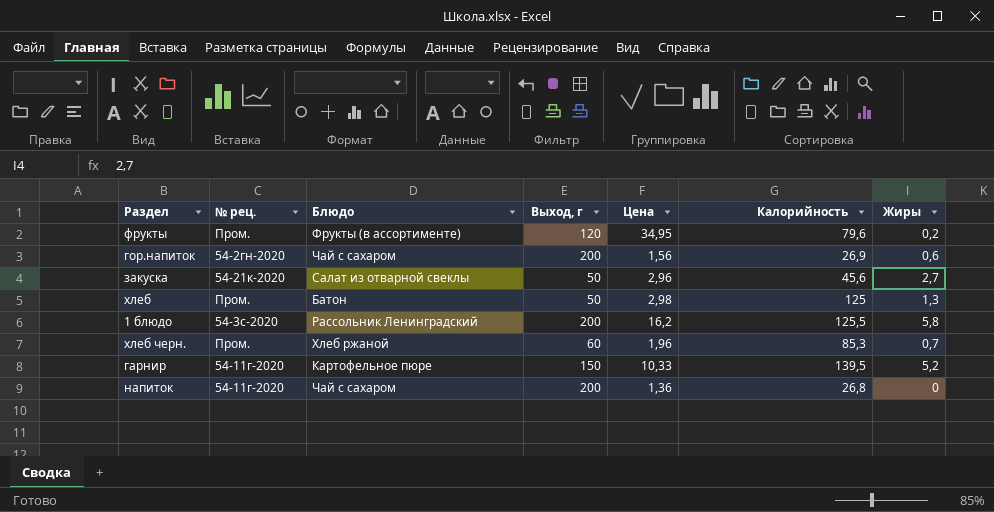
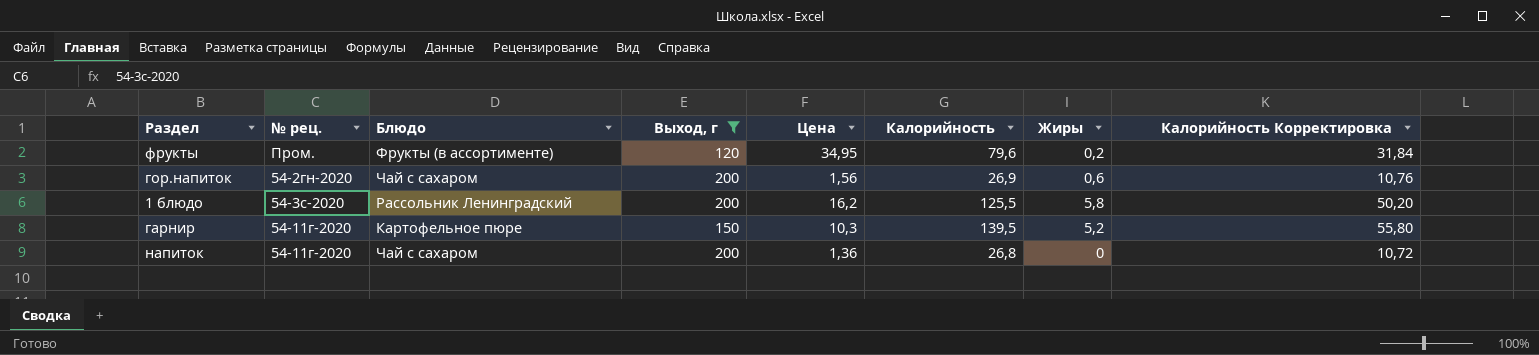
filter: none -> Выход, г >= 120
column Калорийность Корректировка | formula: none -> [Калорийность] * 0,4
гарнир | Цена: 10,33 -> 10,3

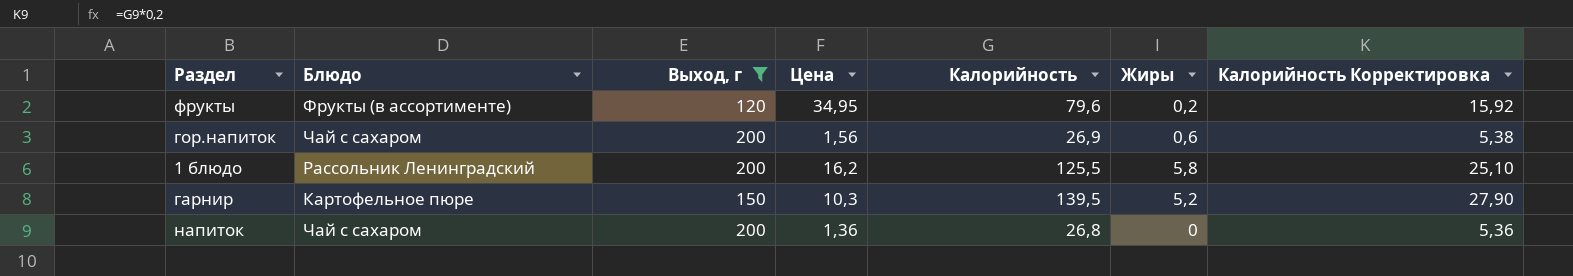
column № рец. | position: 2 -> none
column Калорийность Корректировка | formula: [Калорийность] * 0,4 -> [Калорийность] * 0,2

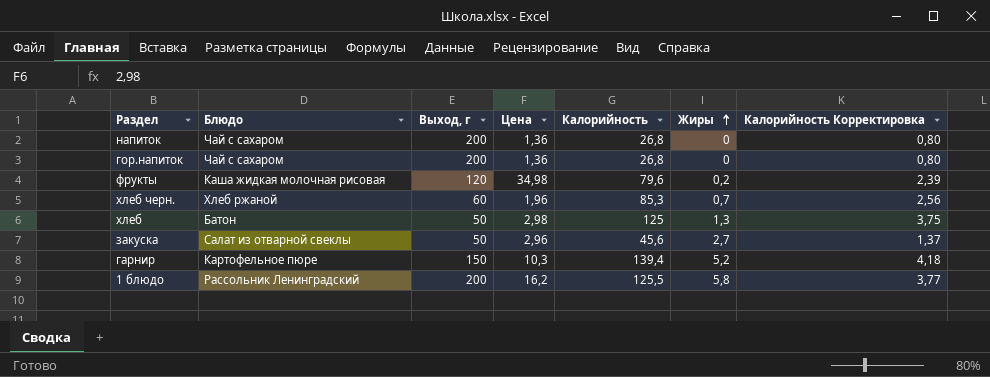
filter: Выход, г >= 120 -> none
row order: none -> Жиры ascending
column Калорийность Корректировка | formula: [Калорийность] * 0,2 -> [Калорийность] * 0,03
гор.напиток | Цена: 1,56 -> 1,36
гор.напиток | Калорийность: 26,9 -> 26,8
гор.напиток | Жиры: 0,6 -> 0
фрукты | Блюдо: Фрукты (в ассортименте) -> Каша жидкая молочная рисовая
фрукты | Цена: 34,95 -> 34,98
гарнир | Калорийность: 139,5 -> 139,4

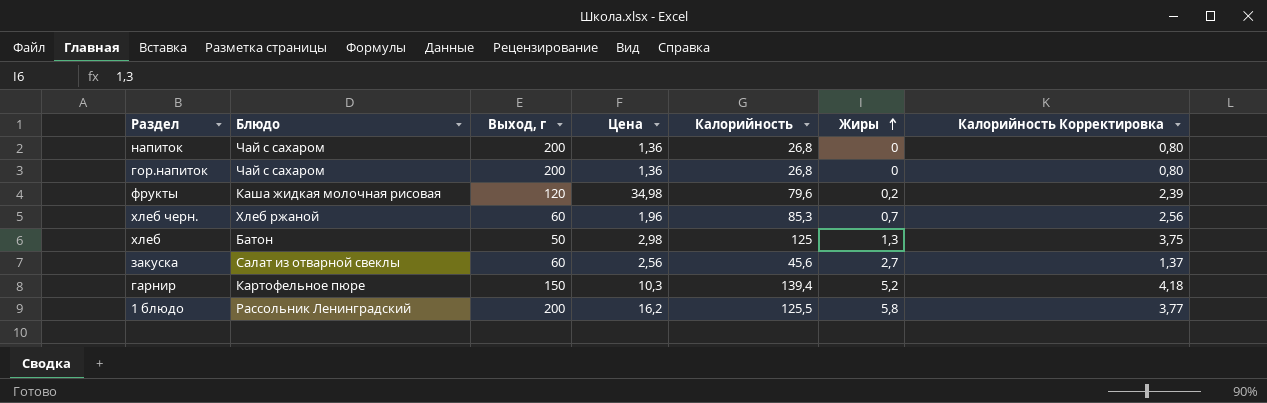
закуска | Выход, г: 50 -> 60
закуска | Цена: 2,96 -> 2,56

